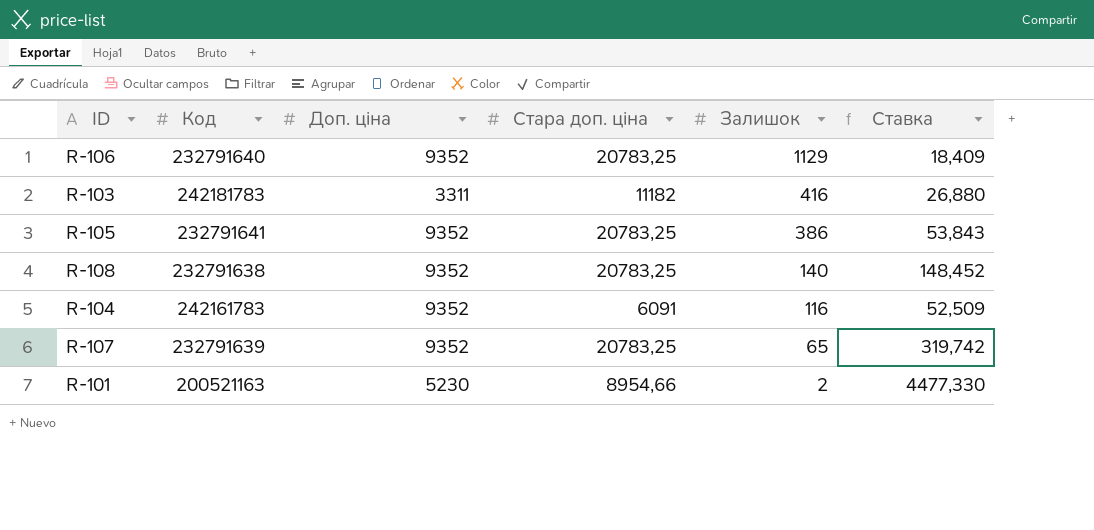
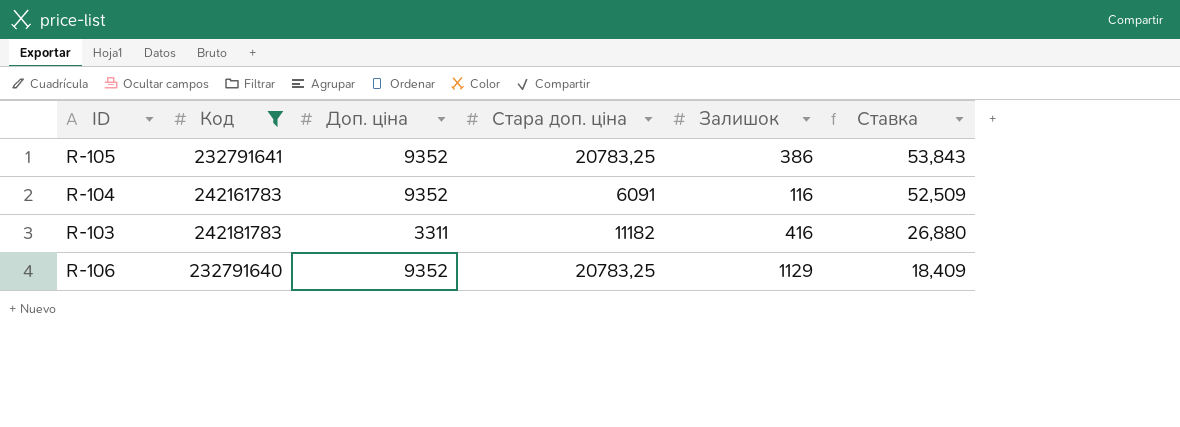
filter: none -> Код >= 232791640
row order: Залишок descending -> Ставка descending

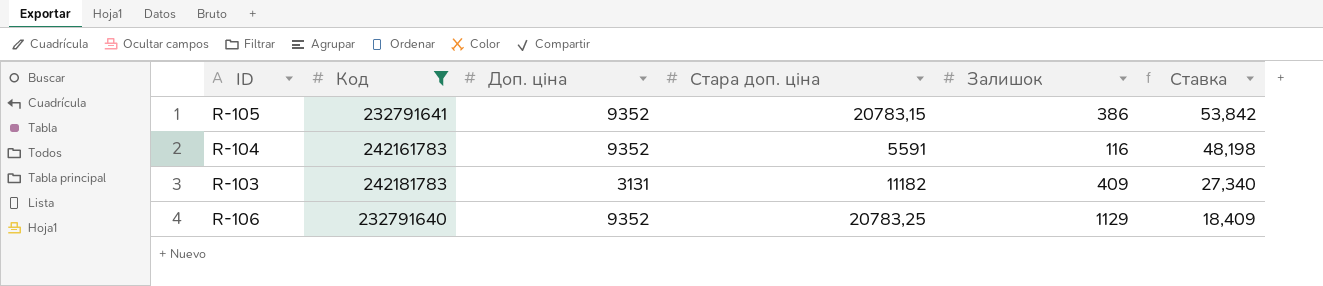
R-105 | Стара доп. ціна: 20783,25 -> 20783,15
R-105 | Ставка: 53,843 -> 53,842
R-104 | Стара доп. ціна: 6091 -> 5591
R-104 | Ставка: 52,509 -> 48,198
R-103 | Доп. ціна: 3311 -> 3131
R-103 | Залишок: 416 -> 409
R-103 | Ставка: 26,880 -> 27,340

